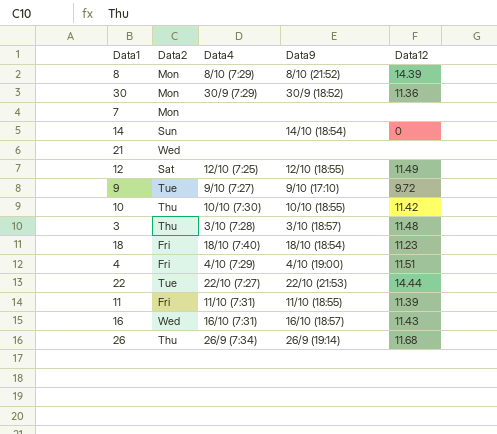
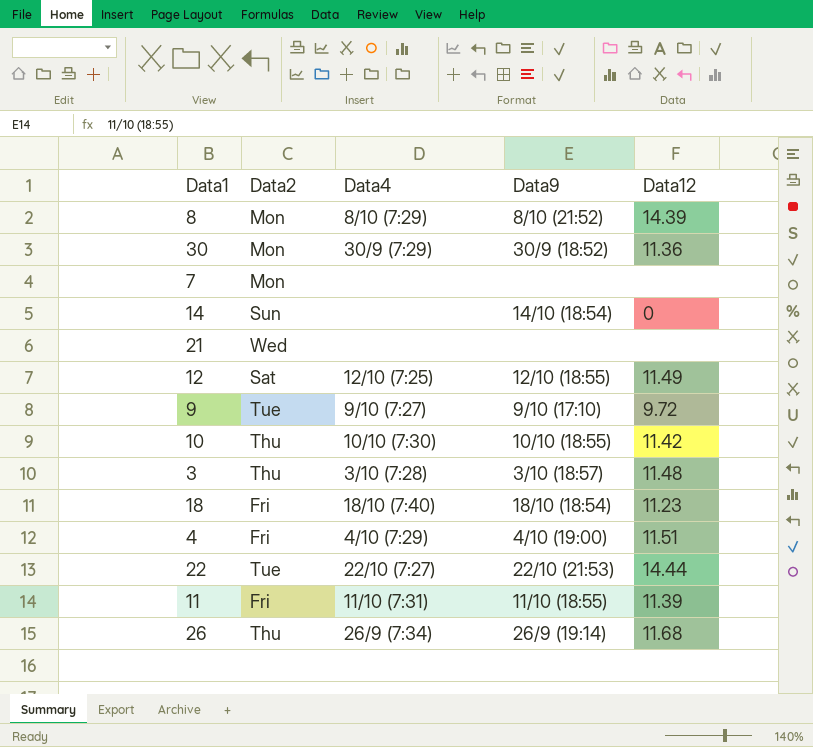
row 16: Wed | 16/10 (7:31) | 16/10 (18:57) | 11.43 -> none

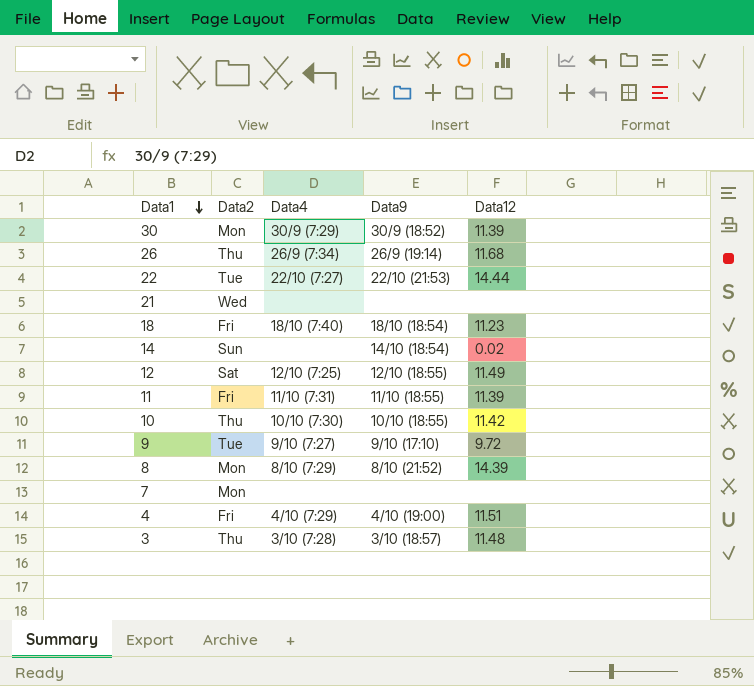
row order: none -> Data1 descending
30 | Data12: 11.36 -> 11.39
14 | Data12: 0 -> 0.02

